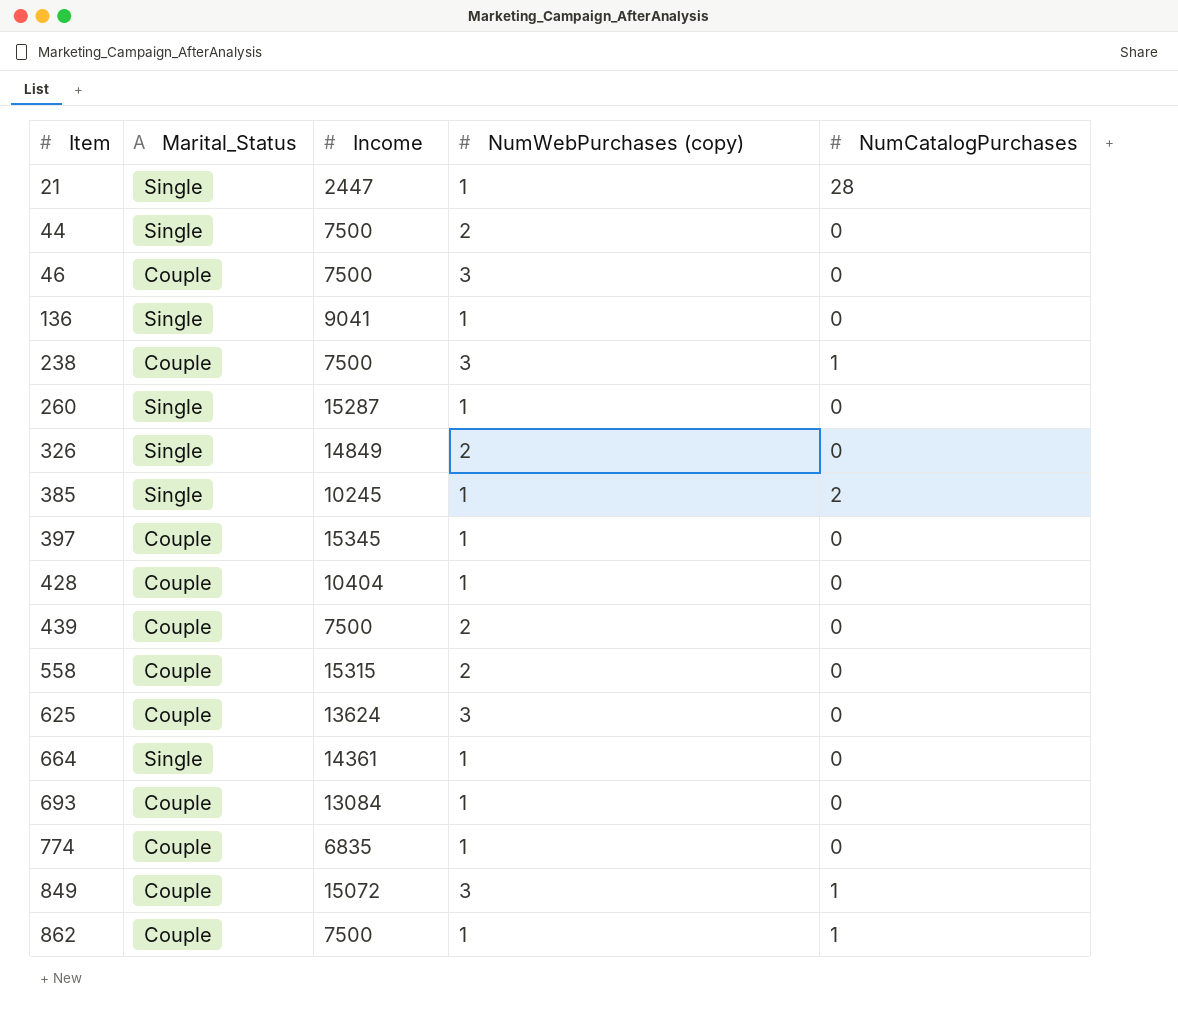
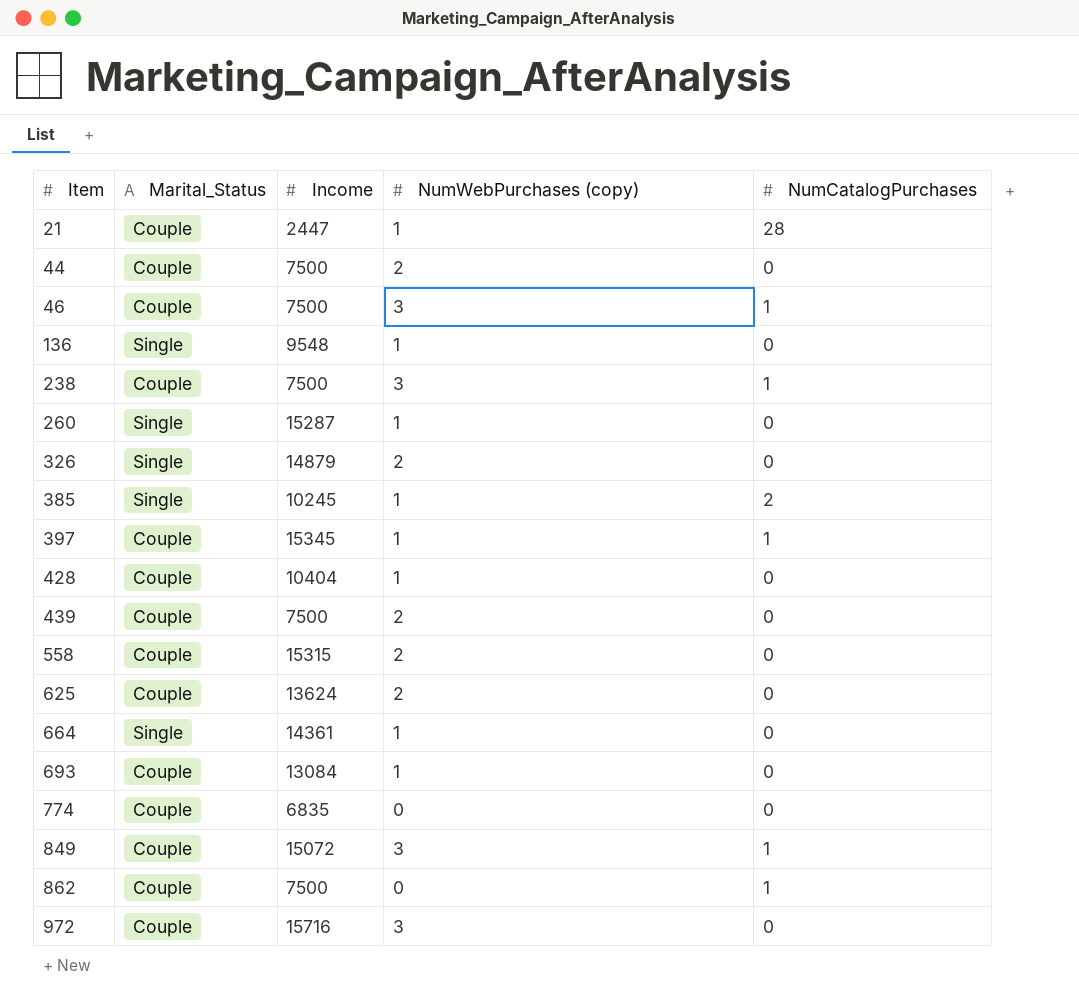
21 | Marital_Status: Single -> Couple
44 | Marital_Status: Single -> Couple
46 | NumCatalogPurchases: 0 -> 1
136 | Income: 9041 -> 9548
326 | Income: 14849 -> 14879
397 | NumCatalogPurchases: 0 -> 1
625 | NumWebPurchases (copy): 3 -> 2
774 | NumWebPurchases (copy): 1 -> 0
862 | NumWebPurchases (copy): 1 -> 0
row 972: none -> Couple | 15716 | 3 | 0

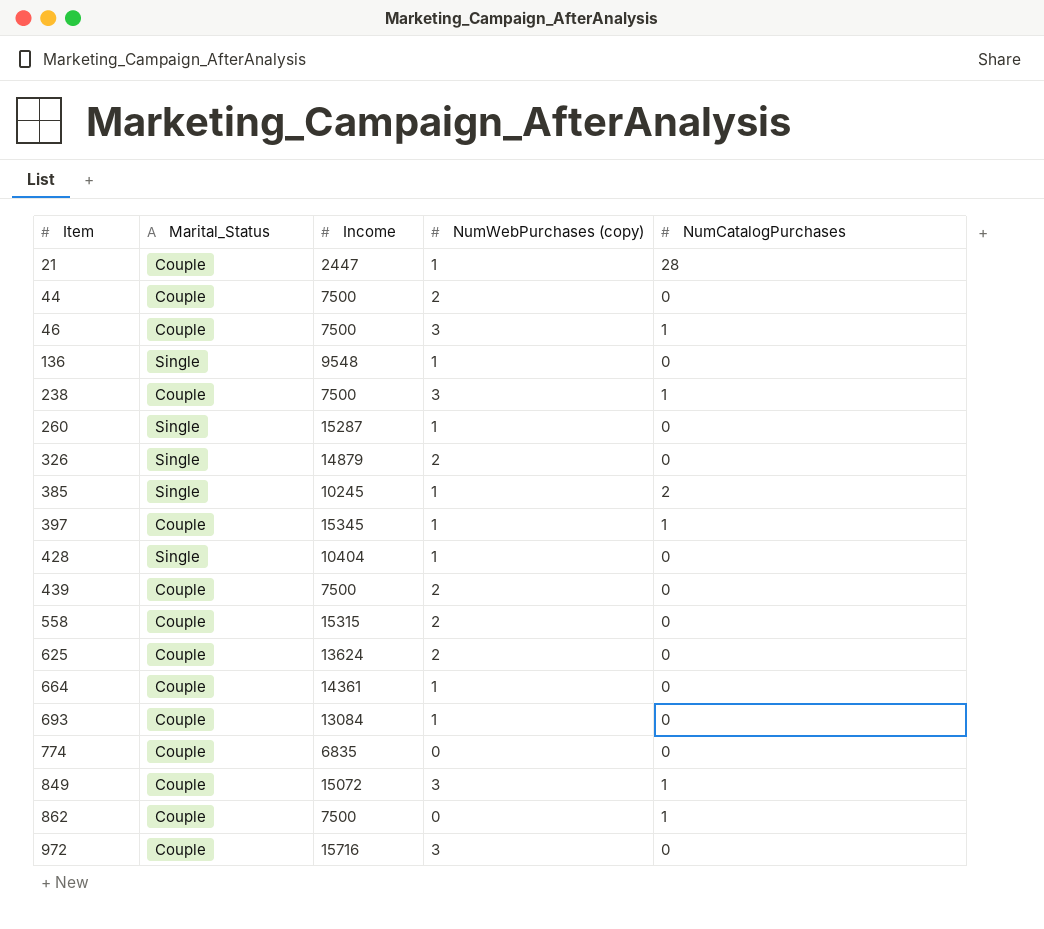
428 | Marital_Status: Couple -> Single
664 | Marital_Status: Single -> Couple

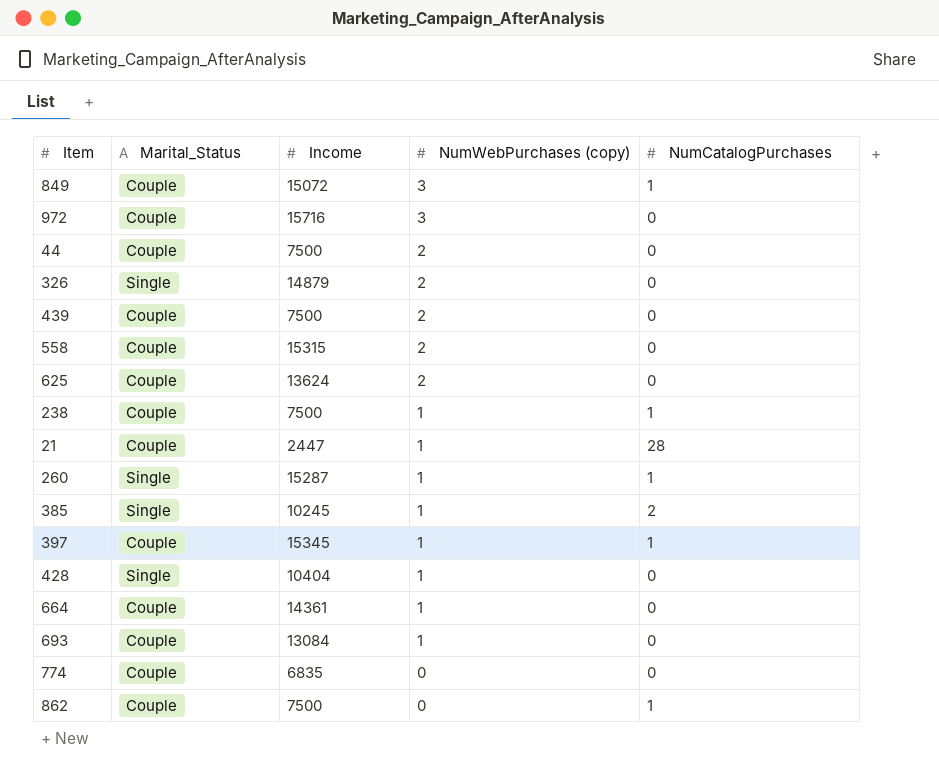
row order: Item ascending -> NumWebPurchases (copy) descending
row 46: Couple | 7500 | 3 | 1 -> none
row 136: Single | 9548 | 1 | 0 -> none
238 | NumWebPurchases (copy): 3 -> 1
260 | NumCatalogPurchases: 0 -> 1

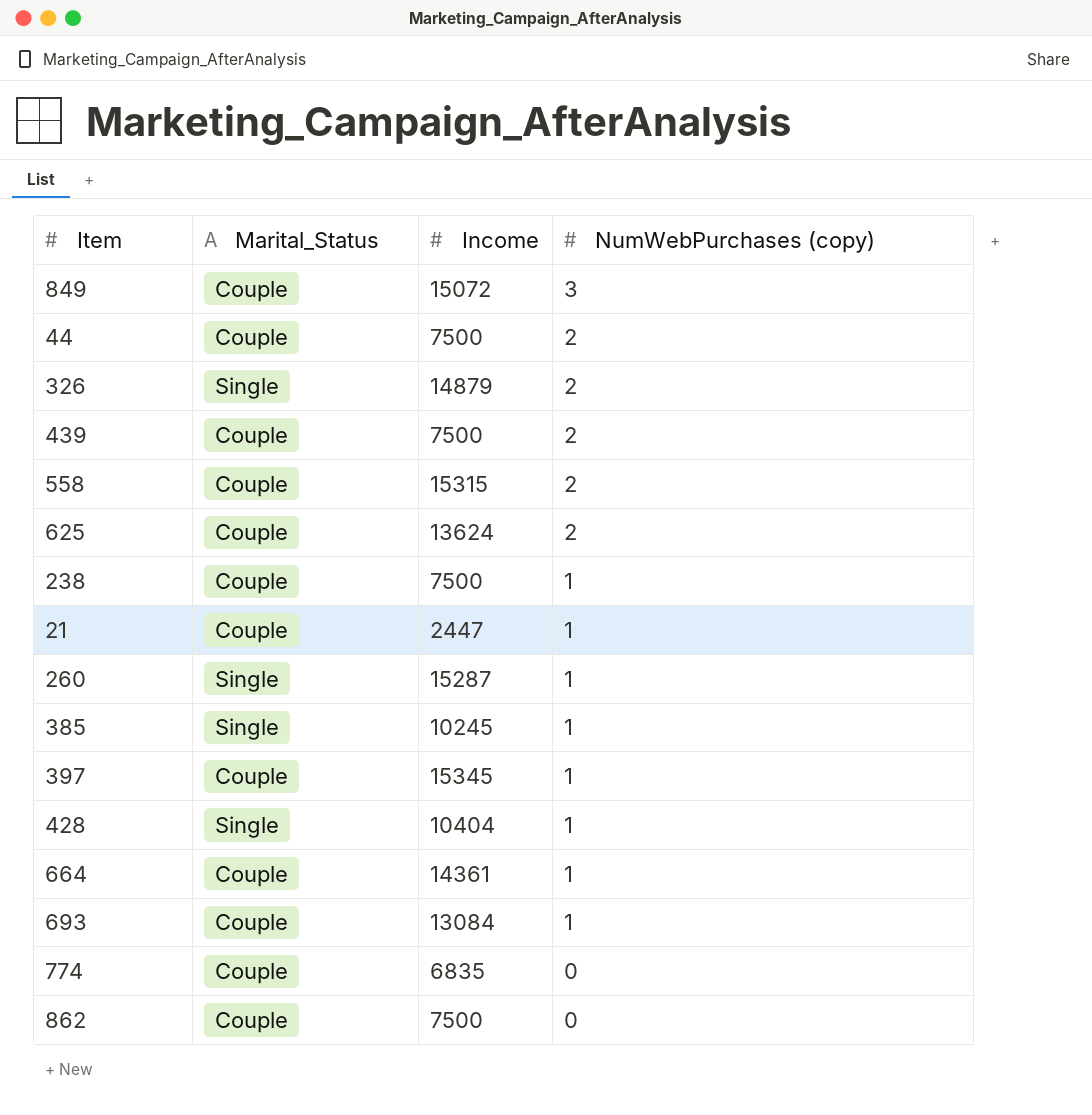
column NumCatalogPurchases | position: 5 -> none
row 972: Couple | 15716 | 3 | 0 -> none

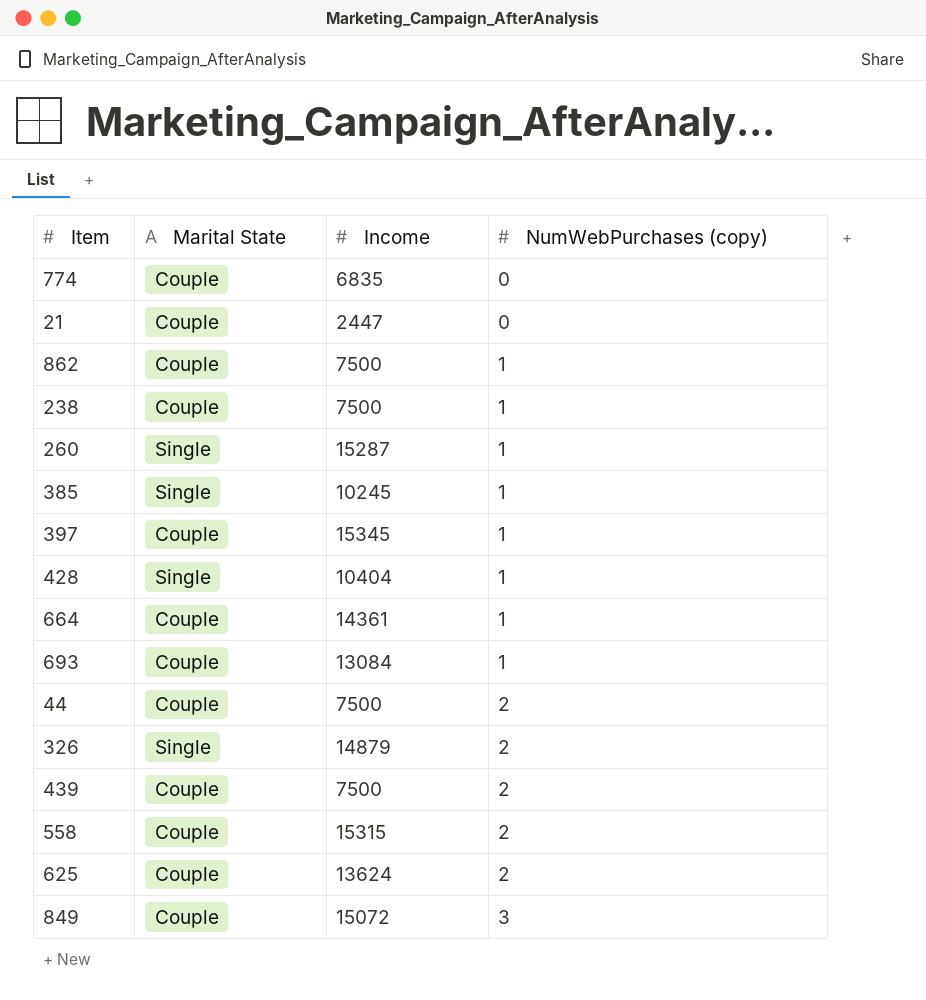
row order: NumWebPurchases (copy) descending -> NumWebPurchases (copy) ascending
column name: Marital_Status -> Marital State
21 | NumWebPurchases (copy): 1 -> 0
862 | NumWebPurchases (copy): 0 -> 1

